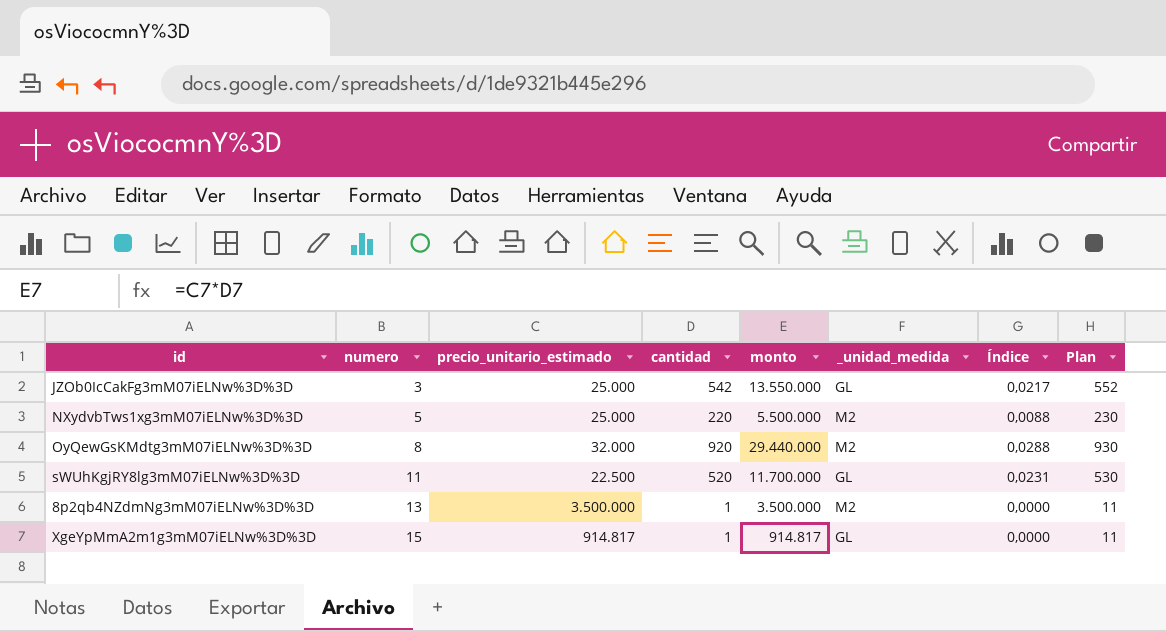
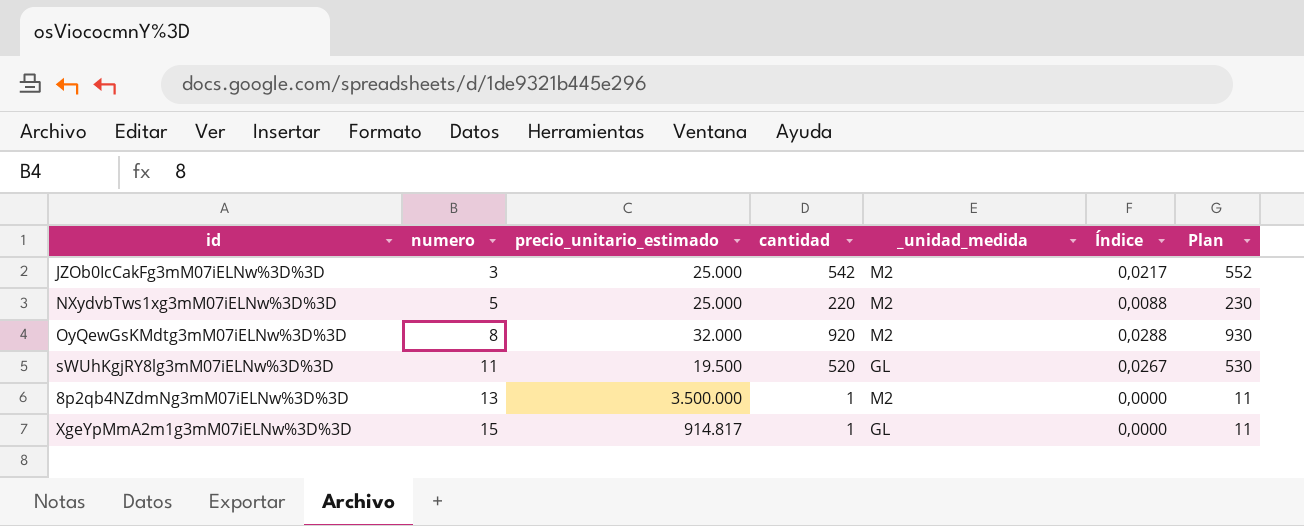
column monto | formula: [precio_unitario_estimado] * [cantidad] -> none
JZOb0IcCakFg3mM07iELNw%3D%3D | _unidad_medida: GL -> M2
sWUhKgjRY8lg3mM07iELNw%3D%3D | precio_unitario_estimado: 22.500 -> 19.500
sWUhKgjRY8lg3mM07iELNw%3D%3D | Índice: 0,0231 -> 0,0267

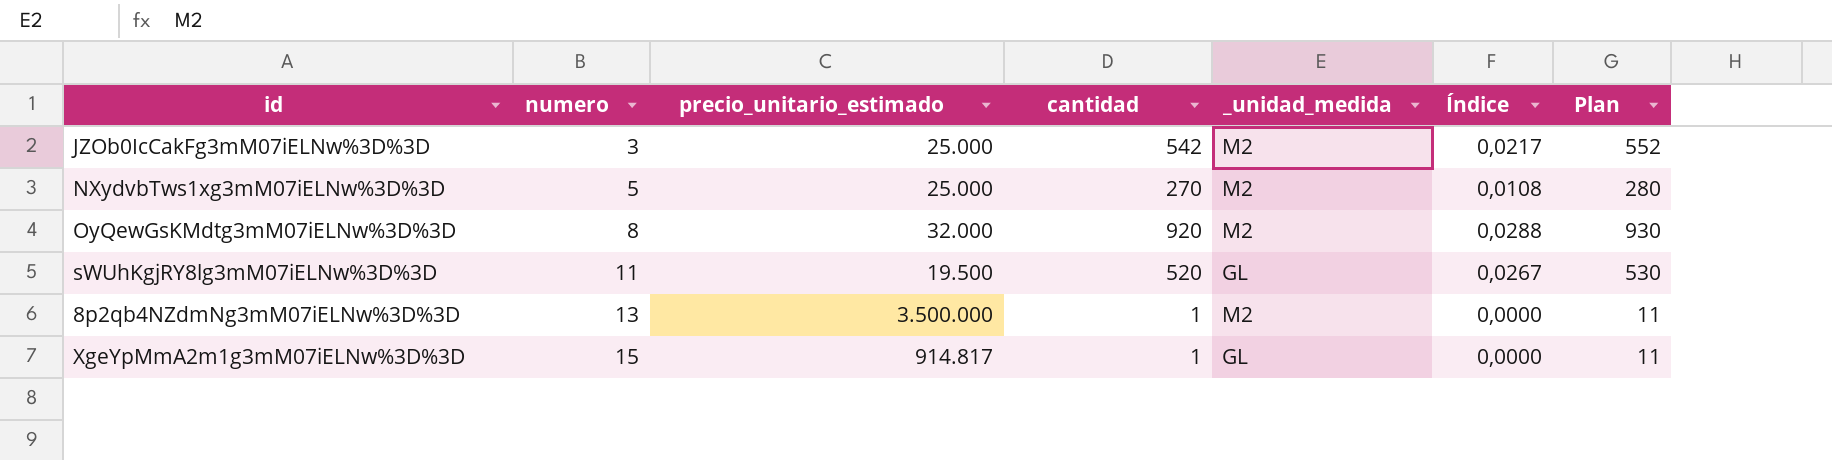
NXydvbTws1xg3mM07iELNw%3D%3D | cantidad: 220 -> 270
NXydvbTws1xg3mM07iELNw%3D%3D | Índice: 0,0088 -> 0,0108
NXydvbTws1xg3mM07iELNw%3D%3D | Plan: 230 -> 280

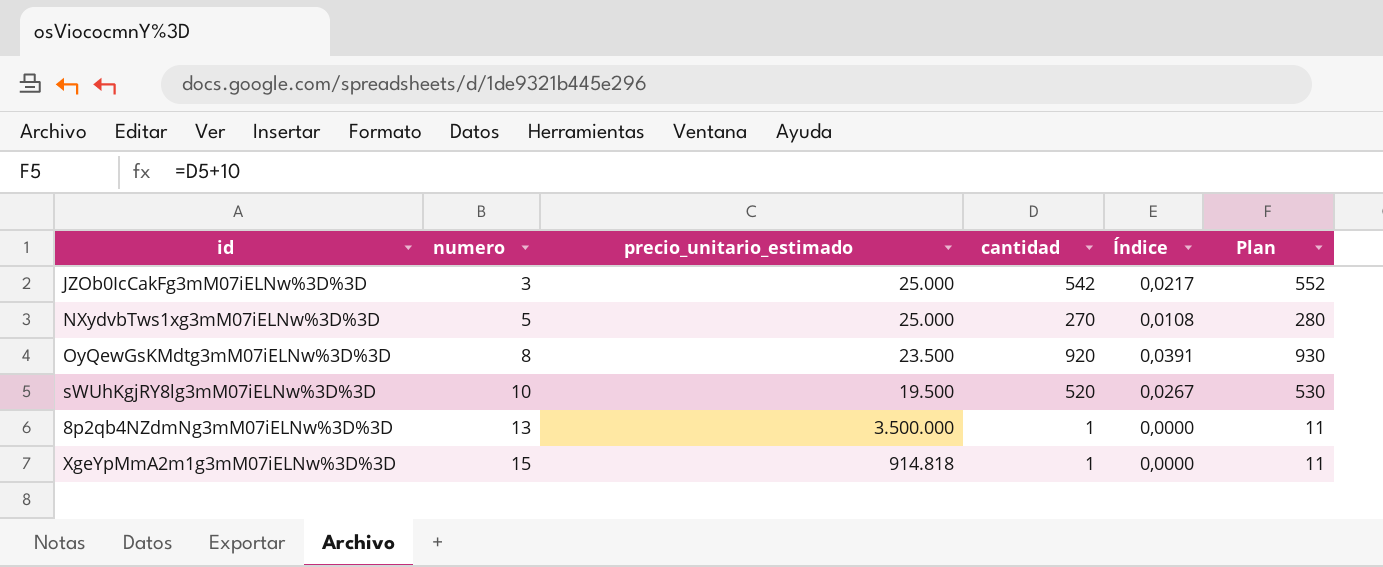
column _unidad_medida | position: 5 -> none
OyQewGsKMdtg3mM07iELNw%3D%3D | precio_unitario_estimado: 32.000 -> 23.500
OyQewGsKMdtg3mM07iELNw%3D%3D | Índice: 0,0288 -> 0,0391
sWUhKgjRY8lg3mM07iELNw%3D%3D | numero: 11 -> 10
XgeYpMmA2m1g3mM07iELNw%3D%3D | precio_unitario_estimado: 914.817 -> 914.818

